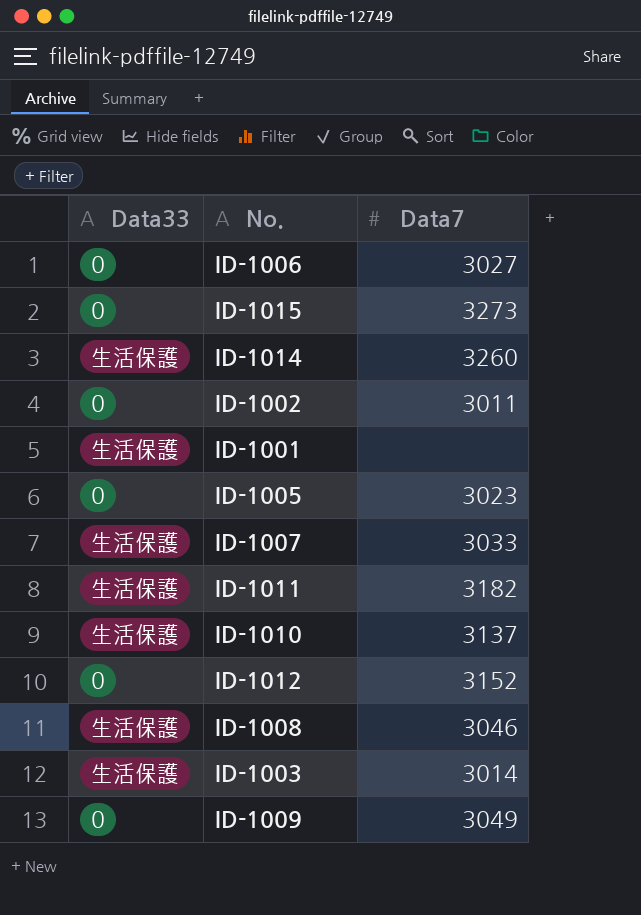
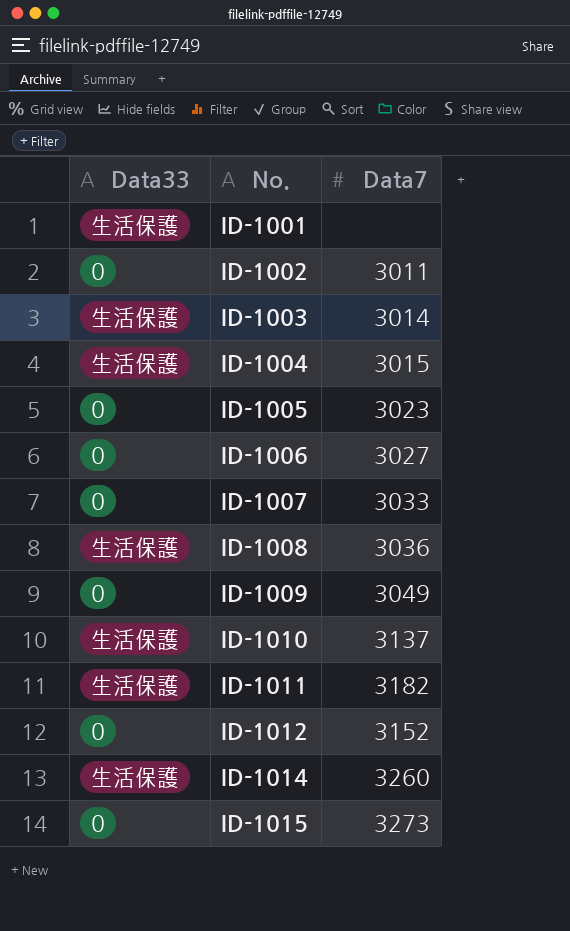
row order: none -> No. ascending
row ID-1004: none -> 生活保護 | 3015
ID-1007 | Data33: 生活保護 -> 0
ID-1008 | Data7: 3046 -> 3036

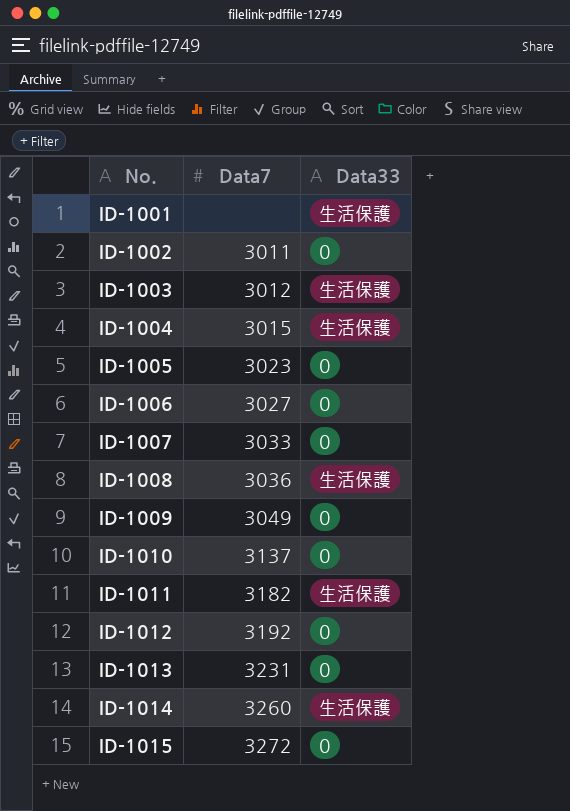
column Data33 | position: 1 -> 3
ID-1003 | Data7: 3014 -> 3012
ID-1010 | Data33: 生活保護 -> 0
ID-1012 | Data7: 3152 -> 3192
row ID-1013: none -> 3231 | 0
ID-1015 | Data7: 3273 -> 3272

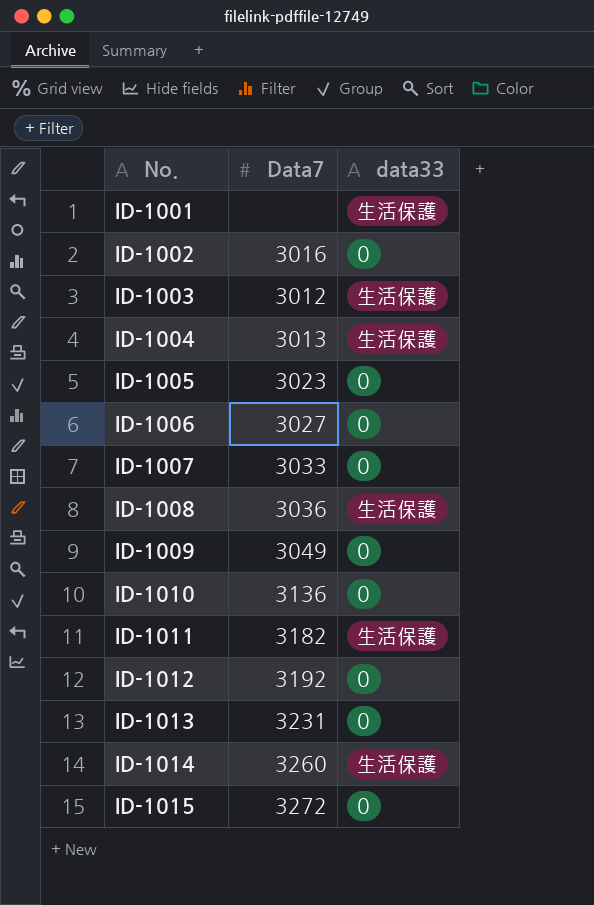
column name: Data33 -> data33
ID-1002 | Data7: 3011 -> 3016
ID-1004 | Data7: 3015 -> 3013
ID-1010 | Data7: 3137 -> 3136

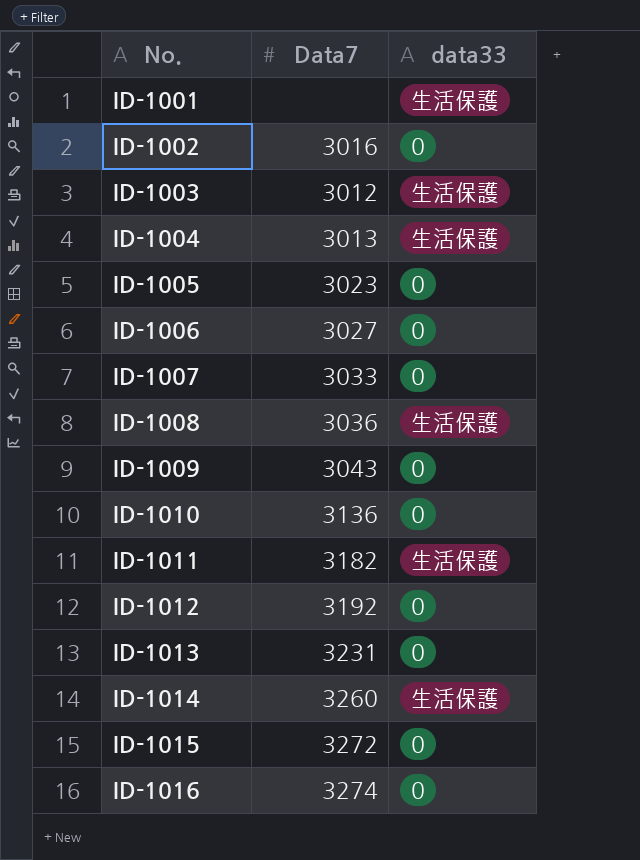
ID-1009 | Data7: 3049 -> 3043
row ID-1016: none -> 3274 | 0

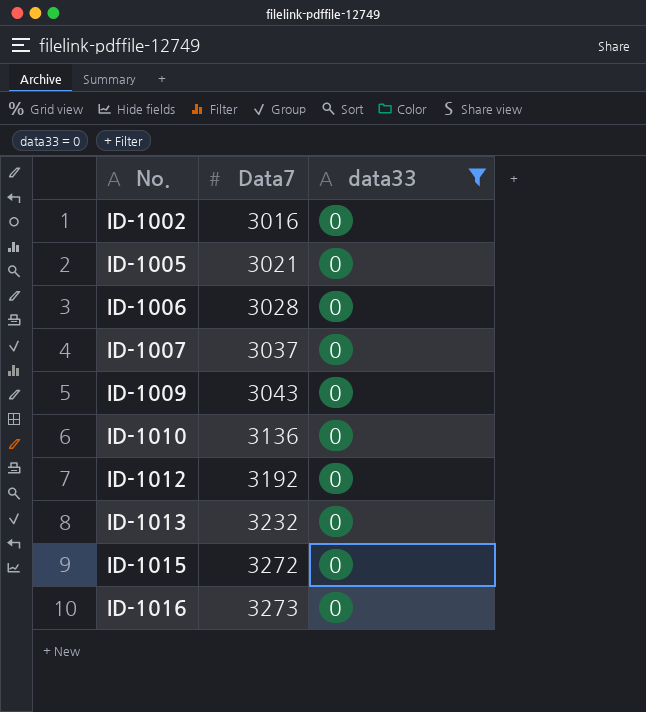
filter: none -> data33 = 0
ID-1005 | Data7: 3023 -> 3021
ID-1006 | Data7: 3027 -> 3028
ID-1007 | Data7: 3033 -> 3037
ID-1013 | Data7: 3231 -> 3232
ID-1016 | Data7: 3274 -> 3273

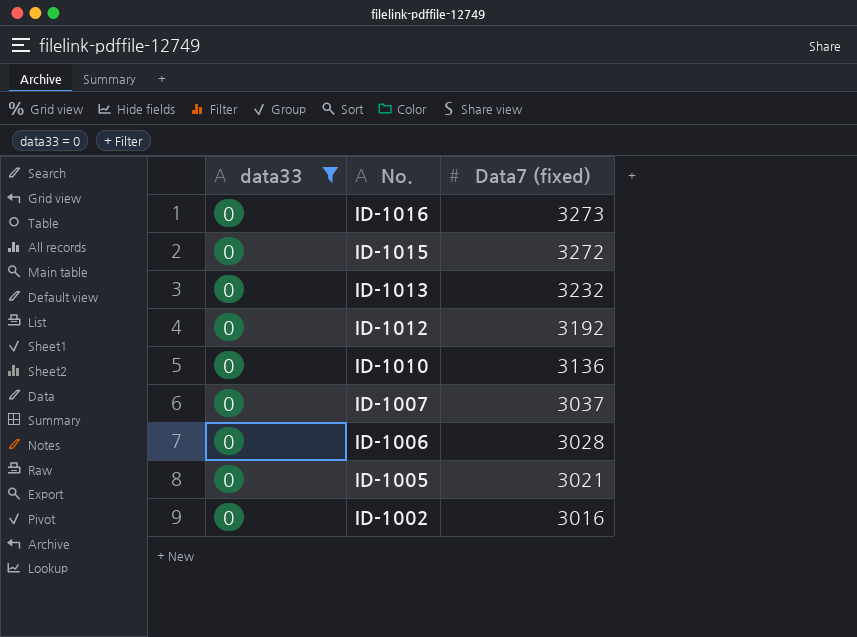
row order: No. ascending -> No. descending
column data33 | position: 3 -> 1
column name: Data7 -> Data7 (fixed)
row ID-1009: 3043 | 0 -> none

